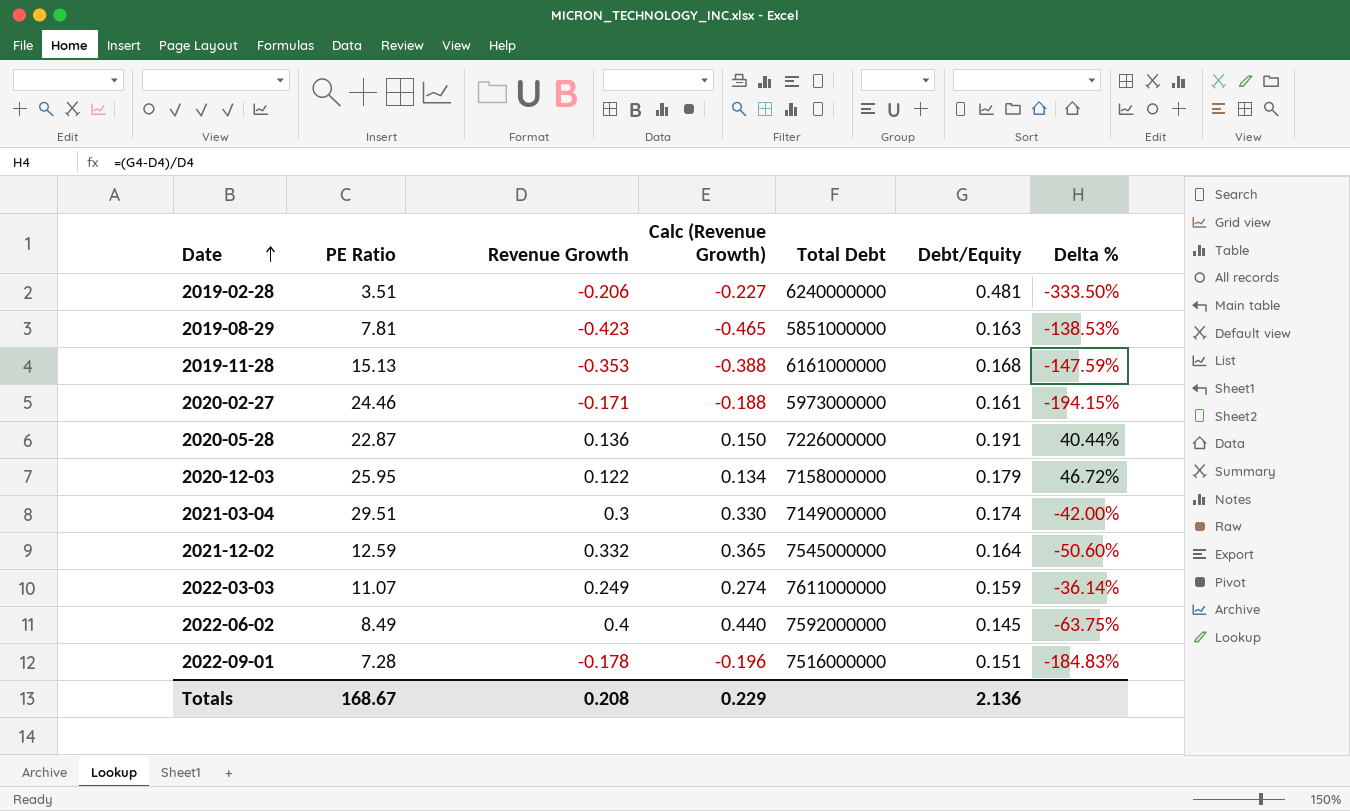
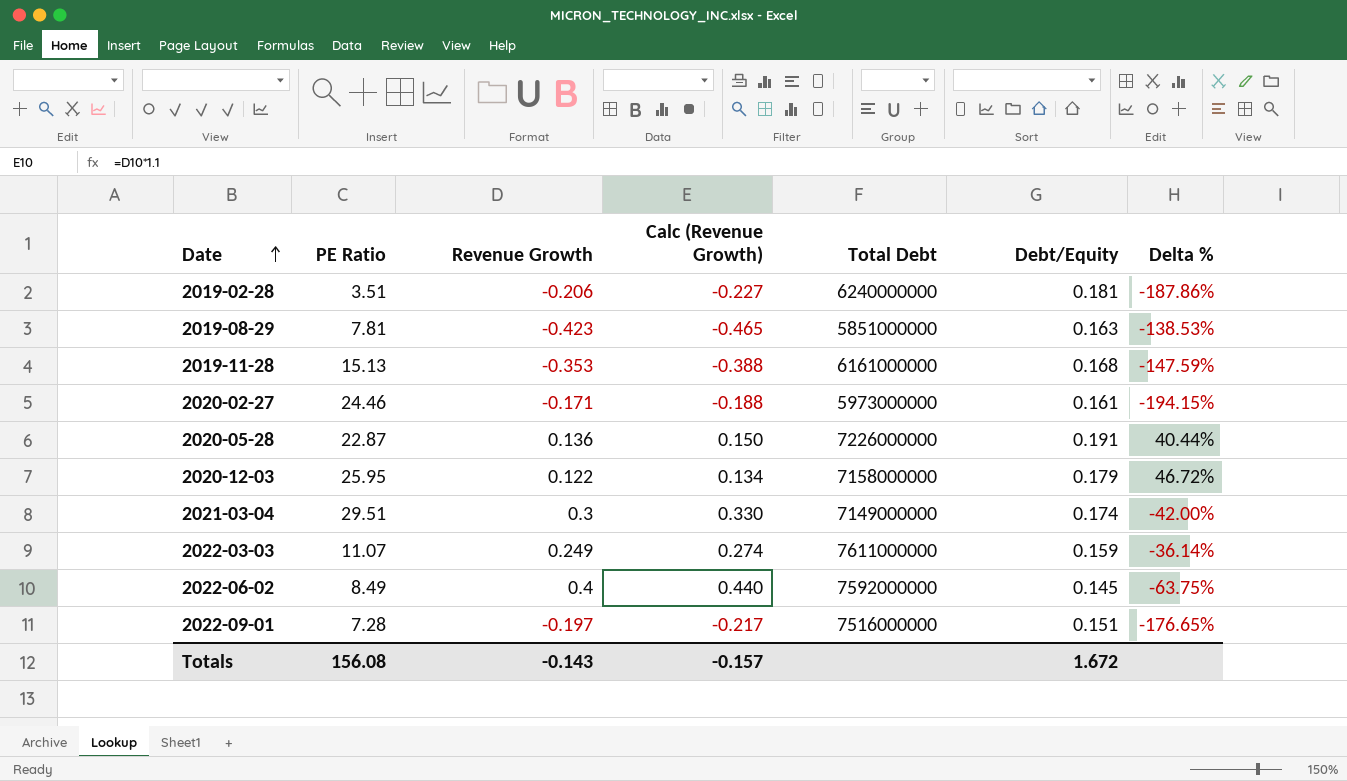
row 2021-12-02: 12.59 | 0.332 | 0.365 | 7545000000 | 0.164 | -50.60% -> none
2019-02-28 | Debt/Equity: 0.481 -> 0.181
2019-02-28 | Delta %: -333.50% -> -187.86%
2022-09-01 | Revenue Growth: -0.178 -> -0.197
2022-09-01 | Calc (Revenue Growth): -0.196 -> -0.217
2022-09-01 | Delta %: -184.83% -> -176.65%
Totals | PE Ratio: 168.67 -> 156.08
Totals | Revenue Growth: 0.208 -> -0.143
Totals | Calc (Revenue Growth): 0.229 -> -0.157
Totals | Debt/Equity: 2.136 -> 1.672

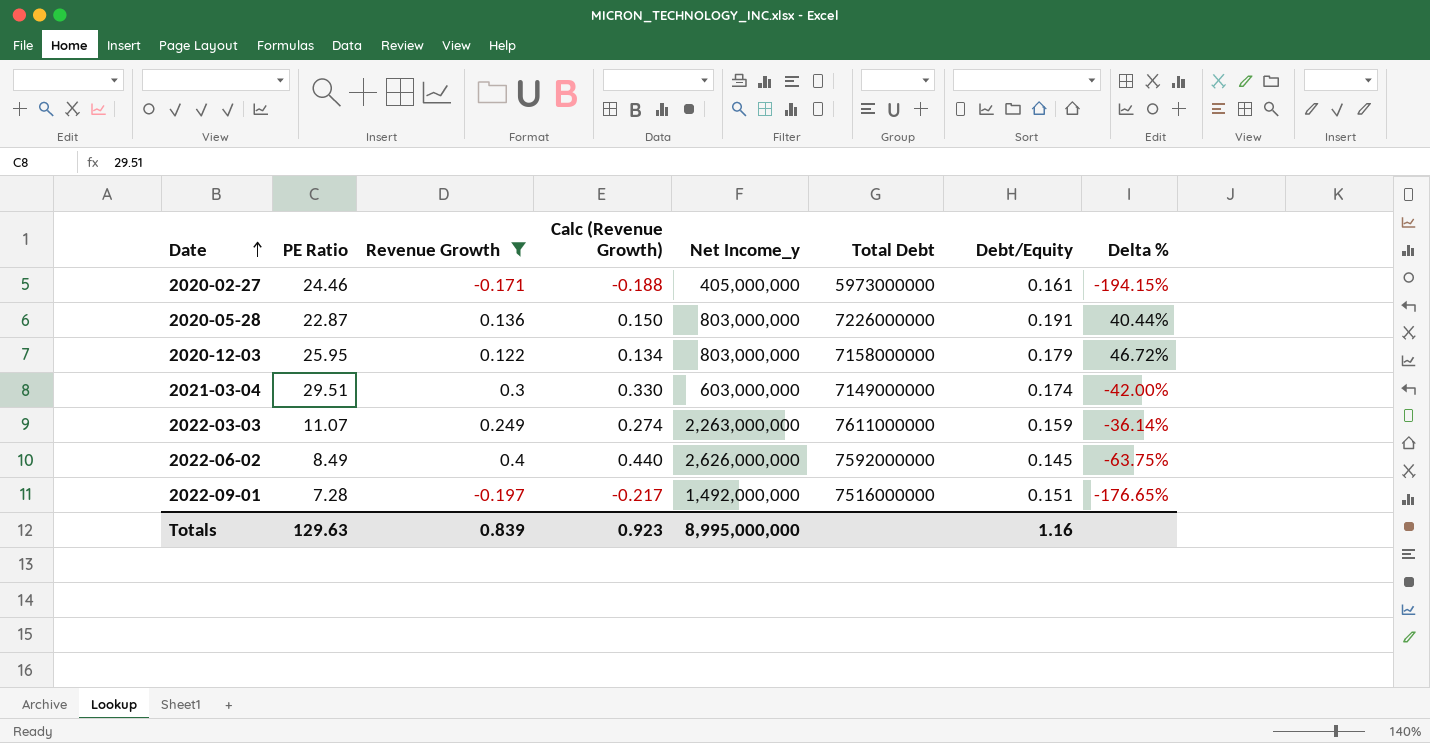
filter: none -> Revenue Growth >= -0.197
column Net Income_y | position: none -> 5
Totals | PE Ratio: 156.08 -> 129.63
Totals | Revenue Growth: -0.143 -> 0.839
Totals | Calc (Revenue Growth): -0.157 -> 0.923
Totals | Debt/Equity: 1.672 -> 1.16

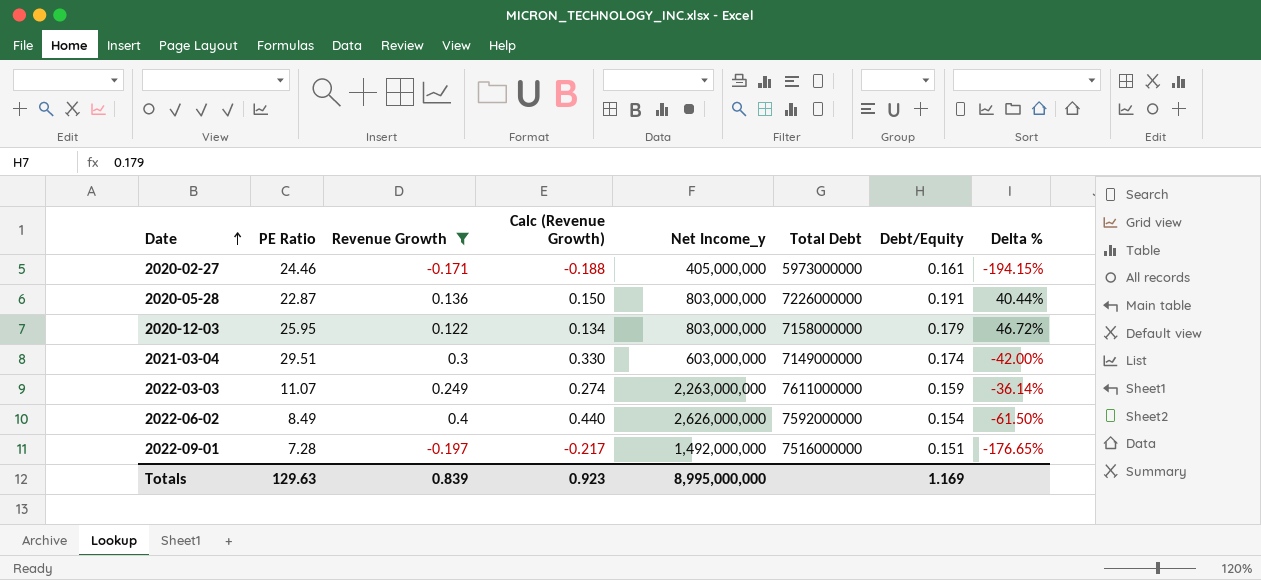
2022-06-02 | Debt/Equity: 0.145 -> 0.154
2022-06-02 | Delta %: -63.75% -> -61.50%
Totals | Debt/Equity: 1.16 -> 1.169

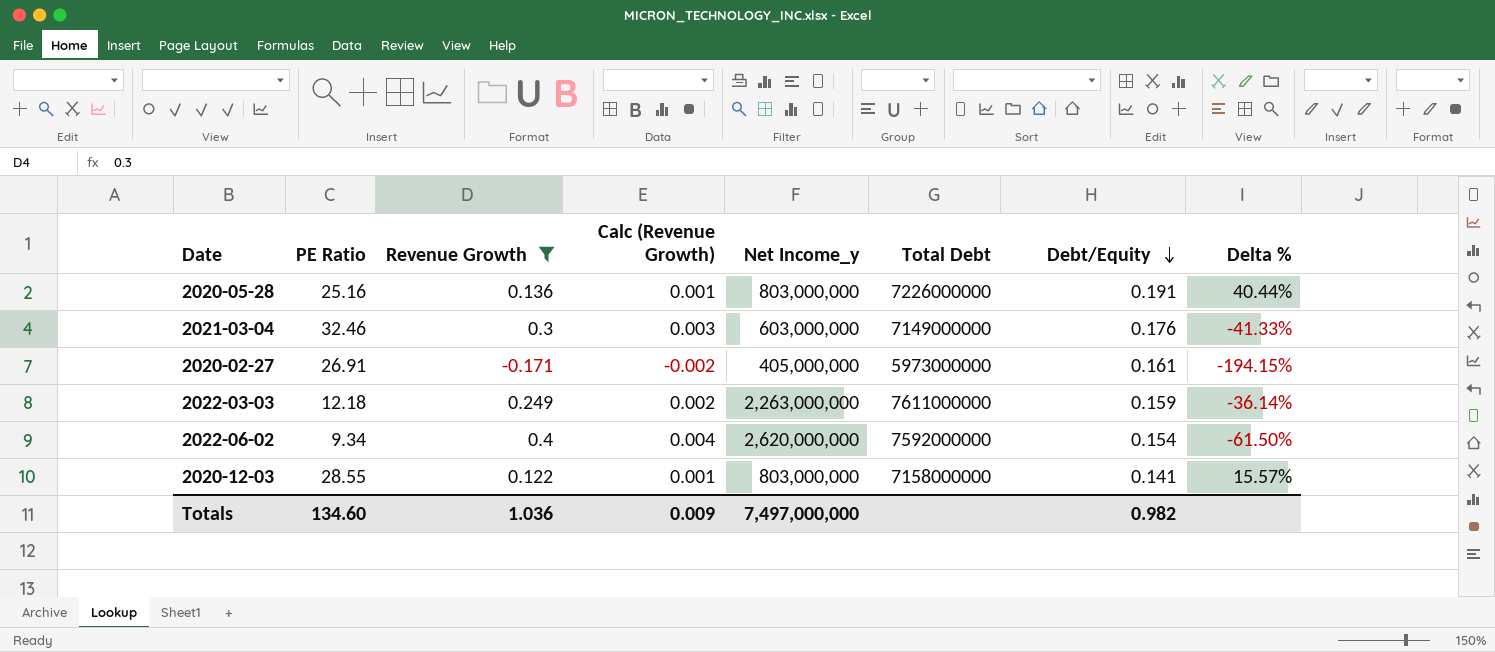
row order: Date ascending -> Debt/Equity descending
column Calc (Revenue Growth) | formula: [Revenue Growth] * 1.1 -> [Revenue Growth] * 0.01
row 2022-09-01: 7.28 | -0.197 | -0.217 | 1,492,000,000 | 7516000000 | 0.151 | -176.65% -> none
2020-05-28 | PE Ratio: 22.87 -> 25.16
2021-03-04 | PE Ratio: 29.51 -> 32.46
2021-03-04 | Debt/Equity: 0.174 -> 0.176
2021-03-04 | Delta %: -42.00% -> -41.33%
2020-02-27 | PE Ratio: 24.46 -> 26.91
2022-03-03 | PE Ratio: 11.07 -> 12.18
2022-06-02 | PE Ratio: 8.49 -> 9.34
2022-06-02 | Net Income_y: 2,626,000,000 -> 2,620,000,000
2020-12-03 | PE Ratio: 25.95 -> 28.55
2020-12-03 | Debt/Equity: 0.179 -> 0.141
2020-12-03 | Delta %: 46.72% -> 15.57%
Totals | PE Ratio: 129.63 -> 134.60
Totals | Revenue Growth: 0.839 -> 1.036
Totals | Calc (Revenue Growth): 0.923 -> 0.009
Totals | Net Income_y: 8,995,000,000 -> 7,497,000,000
Totals | Debt/Equity: 1.169 -> 0.982

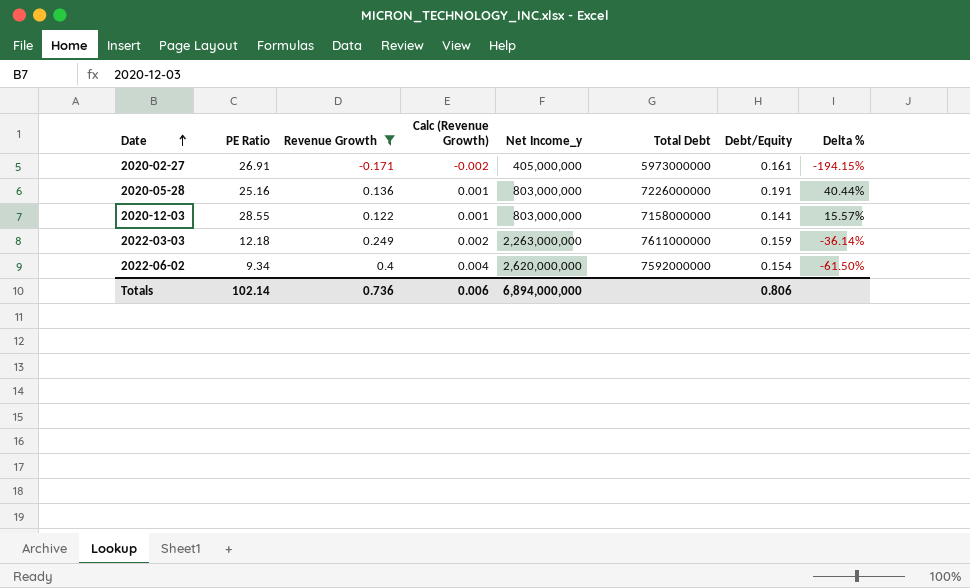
row order: Debt/Equity descending -> Date ascending
row 2021-03-04: 32.46 | 0.3 | 0.003 | 603,000,000 | 7149000000 | 0.176 | -41.33% -> none
Totals | PE Ratio: 134.60 -> 102.14
Totals | Revenue Growth: 1.036 -> 0.736
Totals | Calc (Revenue Growth): 0.009 -> 0.006
Totals | Net Income_y: 7,497,000,000 -> 6,894,000,000
Totals | Debt/Equity: 0.982 -> 0.806

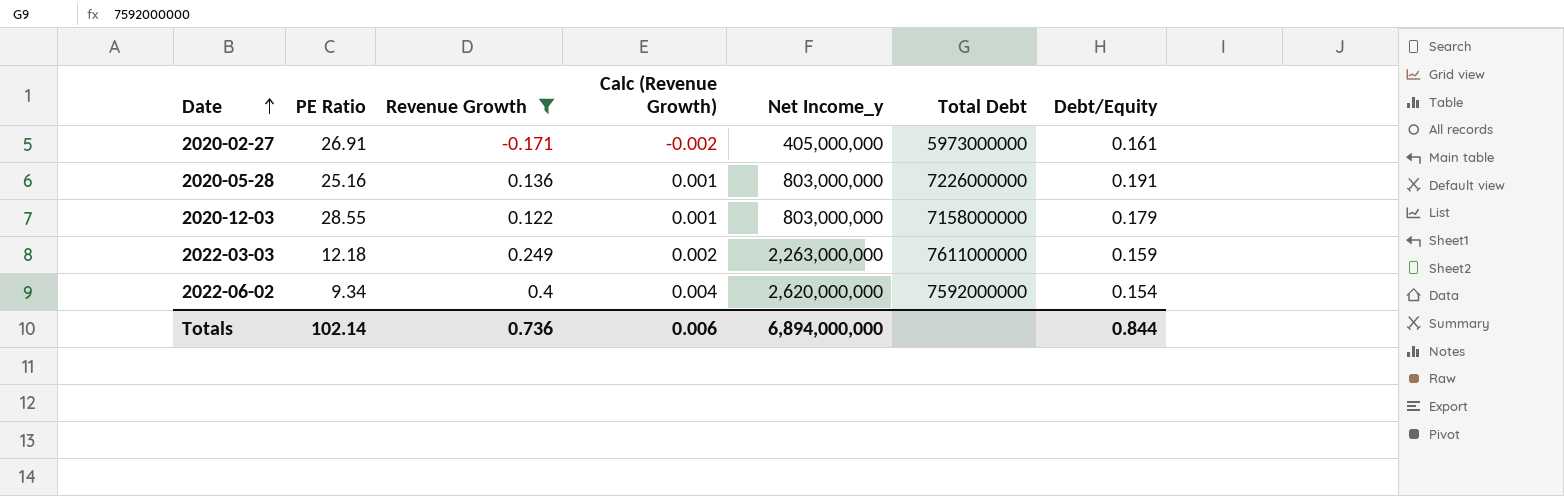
column Delta % | formula: ([Debt/Equity] - [Revenue Growth]) / [Revenue Growth] -> none
2020-12-03 | Debt/Equity: 0.141 -> 0.179
Totals | Debt/Equity: 0.806 -> 0.844

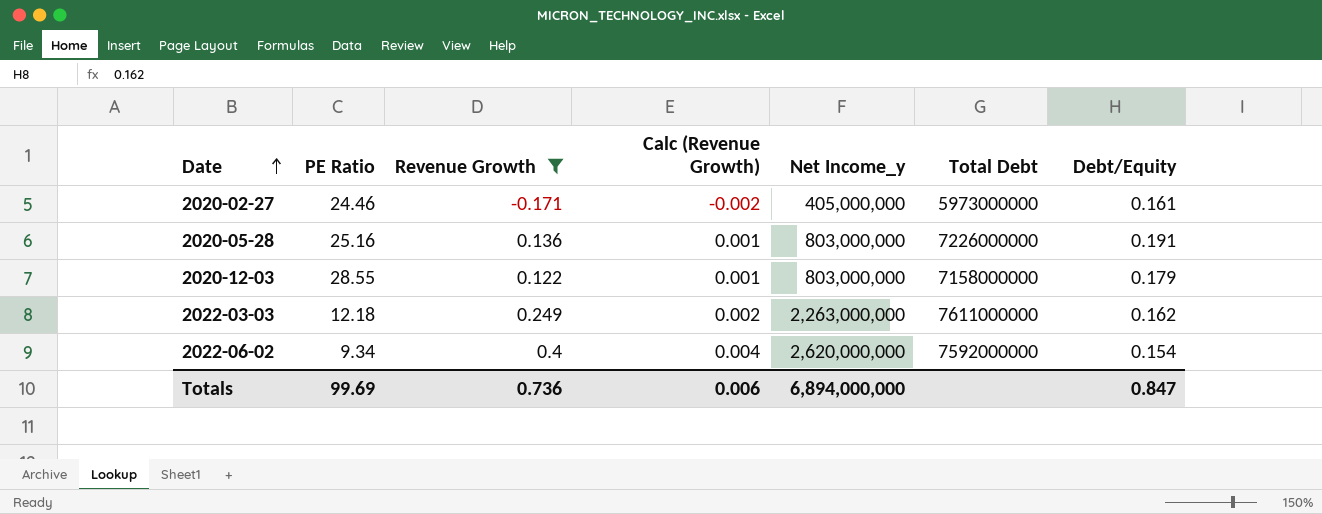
2020-02-27 | PE Ratio: 26.91 -> 24.46
2022-03-03 | Debt/Equity: 0.159 -> 0.162
Totals | PE Ratio: 102.14 -> 99.69
Totals | Debt/Equity: 0.844 -> 0.847

